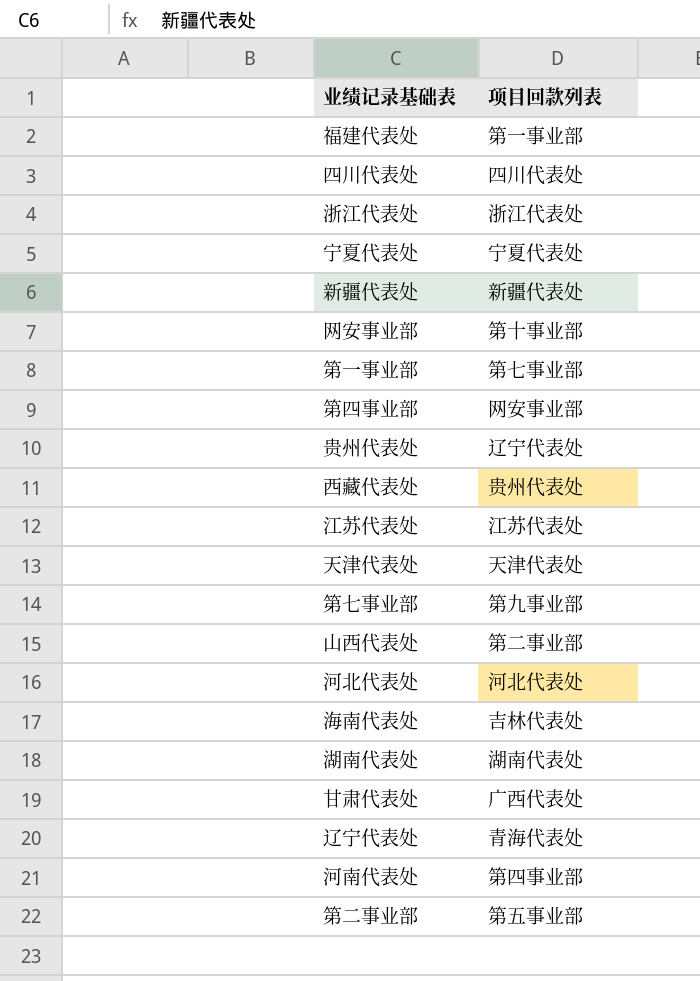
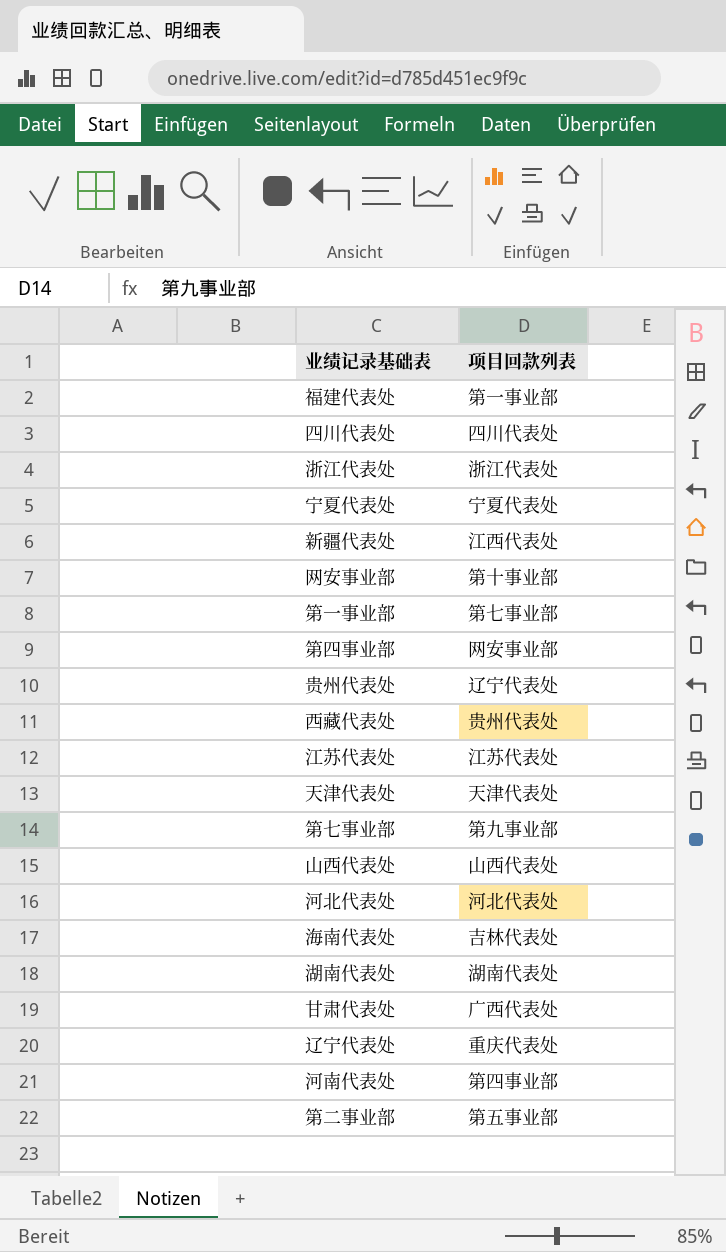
新疆代表处 | 项目回款列表: 新疆代表处 -> 江西代表处
山西代表处 | 项目回款列表: 第二事业部 -> 山西代表处
辽宁代表处 | 项目回款列表: 青海代表处 -> 重庆代表处

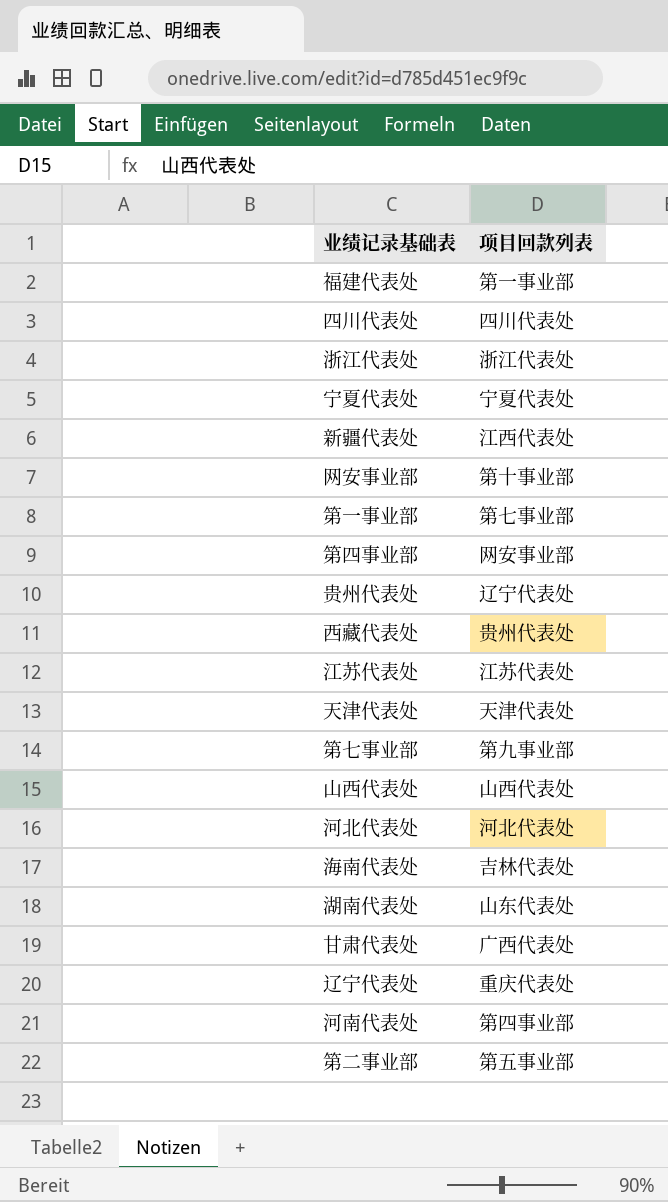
湖南代表处 | 项目回款列表: 湖南代表处 -> 山东代表处

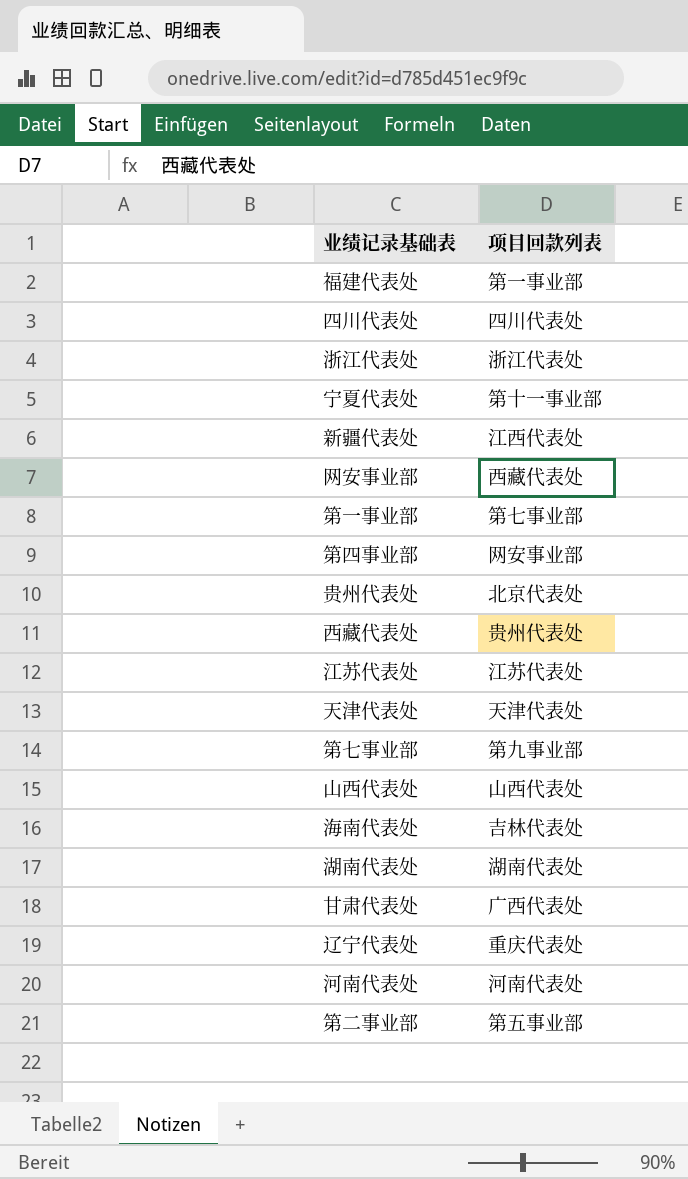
row 河北代表处: 河北代表处 -> none
宁夏代表处 | 项目回款列表: 宁夏代表处 -> 第十一事业部
网安事业部 | 项目回款列表: 第十事业部 -> 西藏代表处
贵州代表处 | 项目回款列表: 辽宁代表处 -> 北京代表处
湖南代表处 | 项目回款列表: 山东代表处 -> 湖南代表处
河南代表处 | 项目回款列表: 第四事业部 -> 河南代表处

